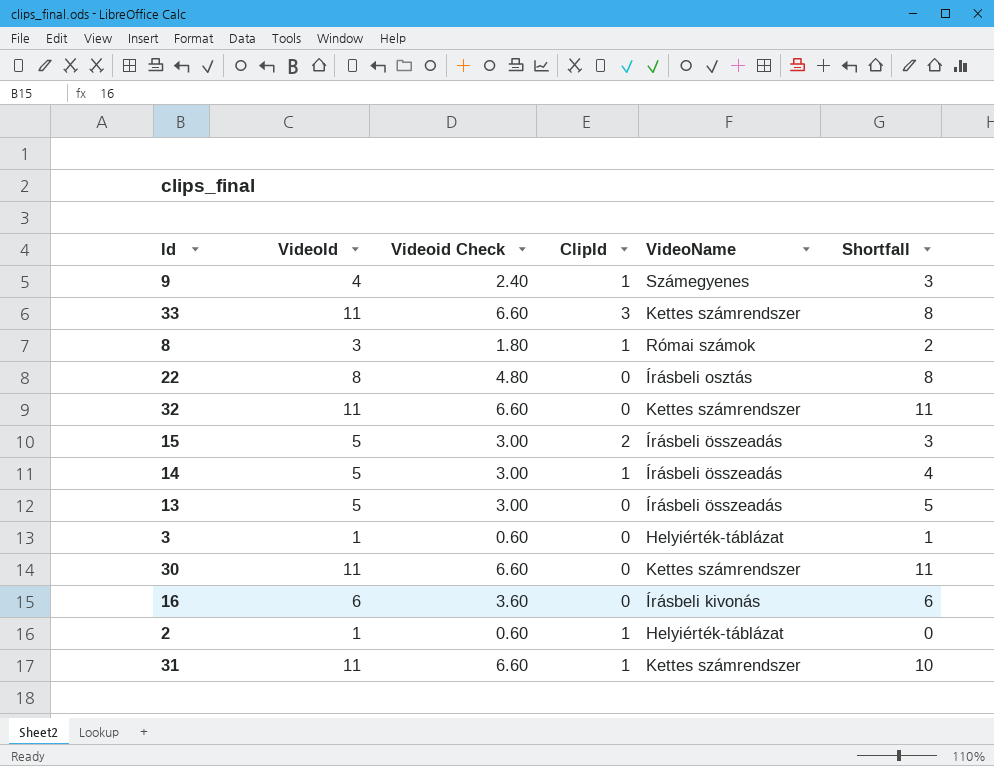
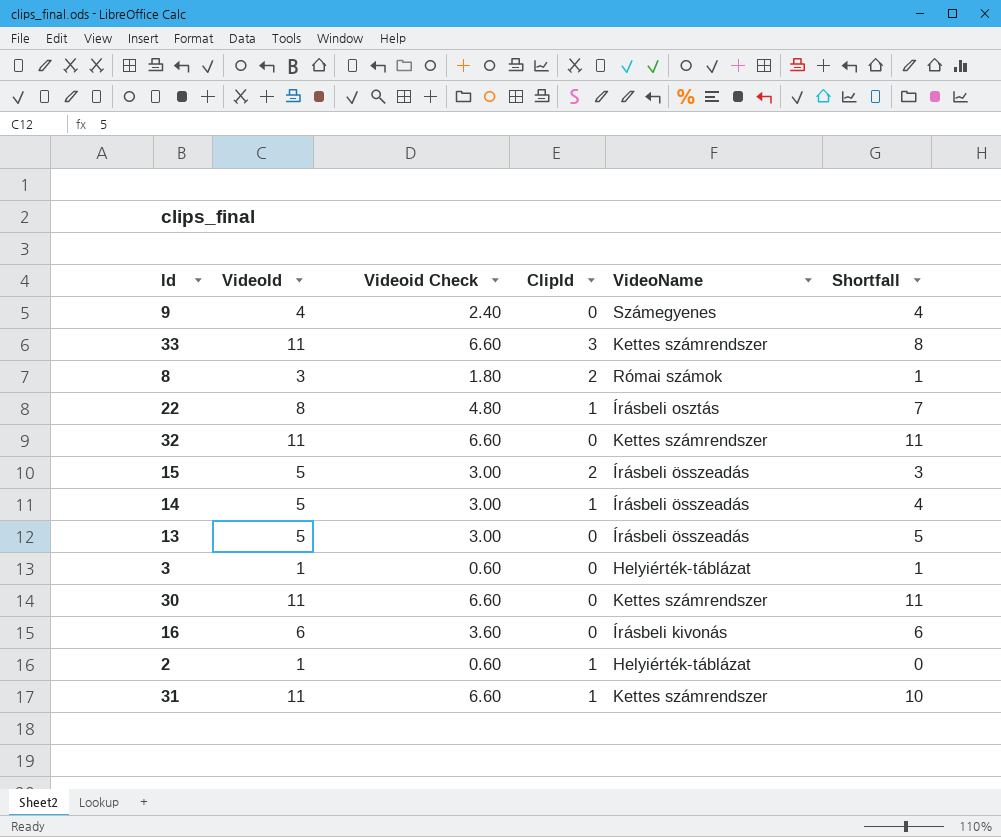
9 | ClipId: 1 -> 0
9 | Shortfall: 3 -> 4
8 | ClipId: 1 -> 2
8 | Shortfall: 2 -> 1
22 | ClipId: 0 -> 1
22 | Shortfall: 8 -> 7

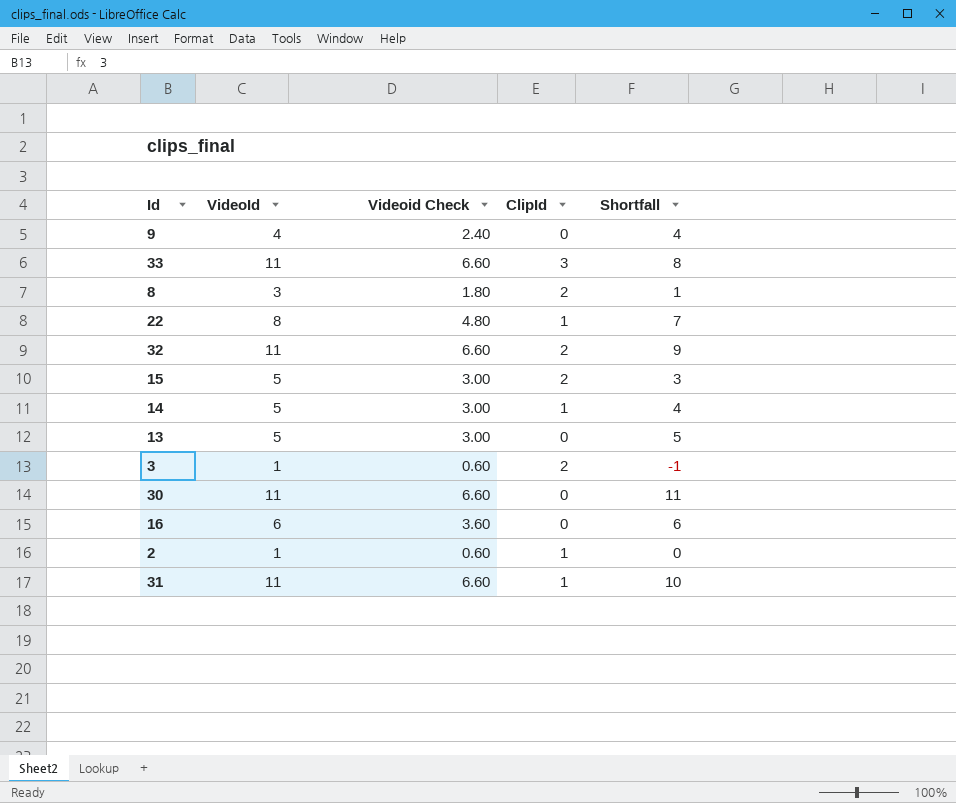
column VideoName | position: 5 -> none
32 | ClipId: 0 -> 2
32 | Shortfall: 11 -> 9
3 | ClipId: 0 -> 2
3 | Shortfall: 1 -> -1

